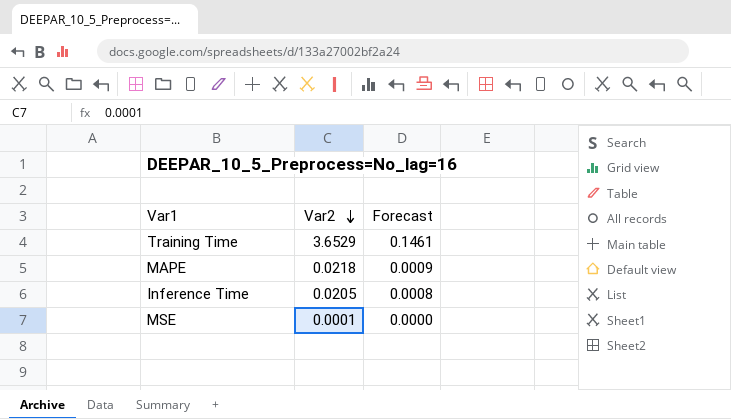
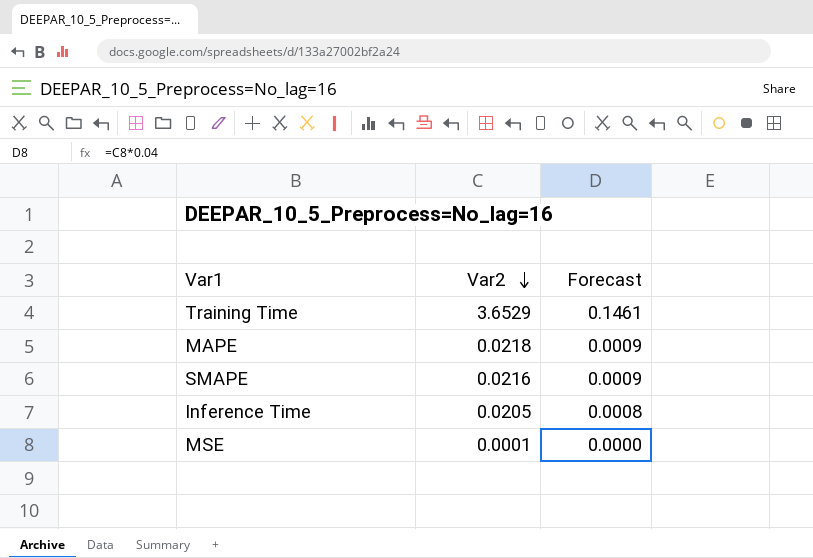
row SMAPE: none -> 0.0216 | 0.0009

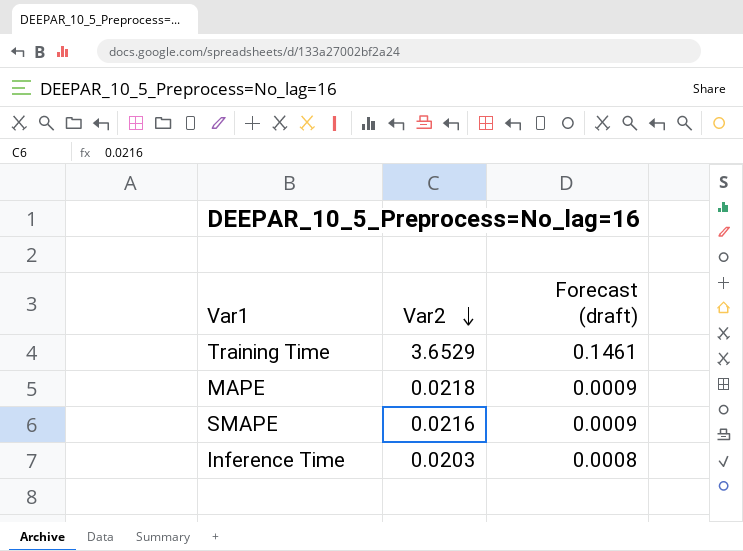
column name: Forecast -> Forecast (draft)
row MSE: 0.0001 | 0.0000 -> none
Inference Time | Var2: 0.0205 -> 0.0203

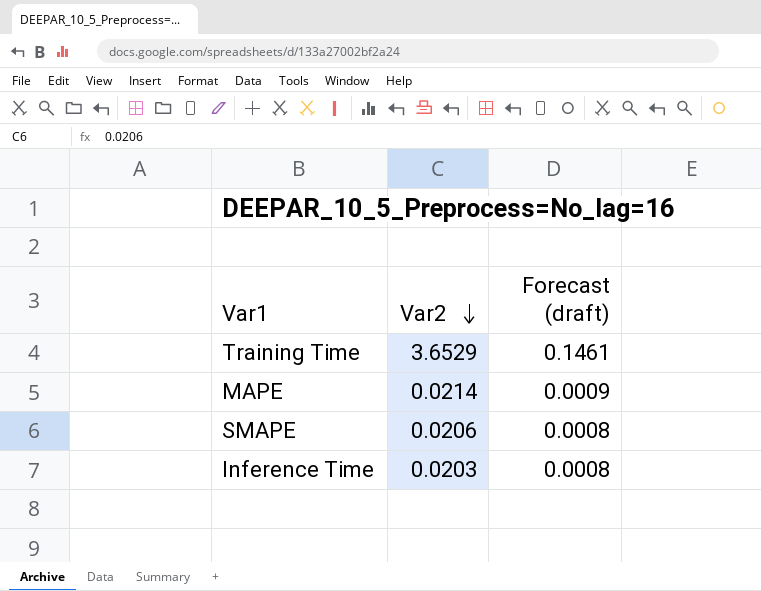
MAPE | Var2: 0.0218 -> 0.0214
SMAPE | Var2: 0.0216 -> 0.0206
SMAPE | Forecast (draft): 0.0009 -> 0.0008

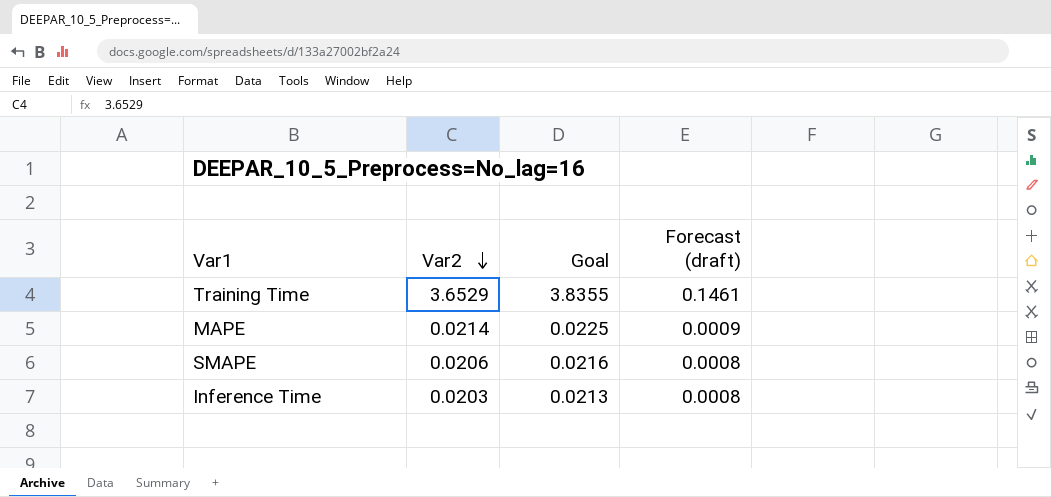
column Goal | formula: none -> [Var2] * 1.05

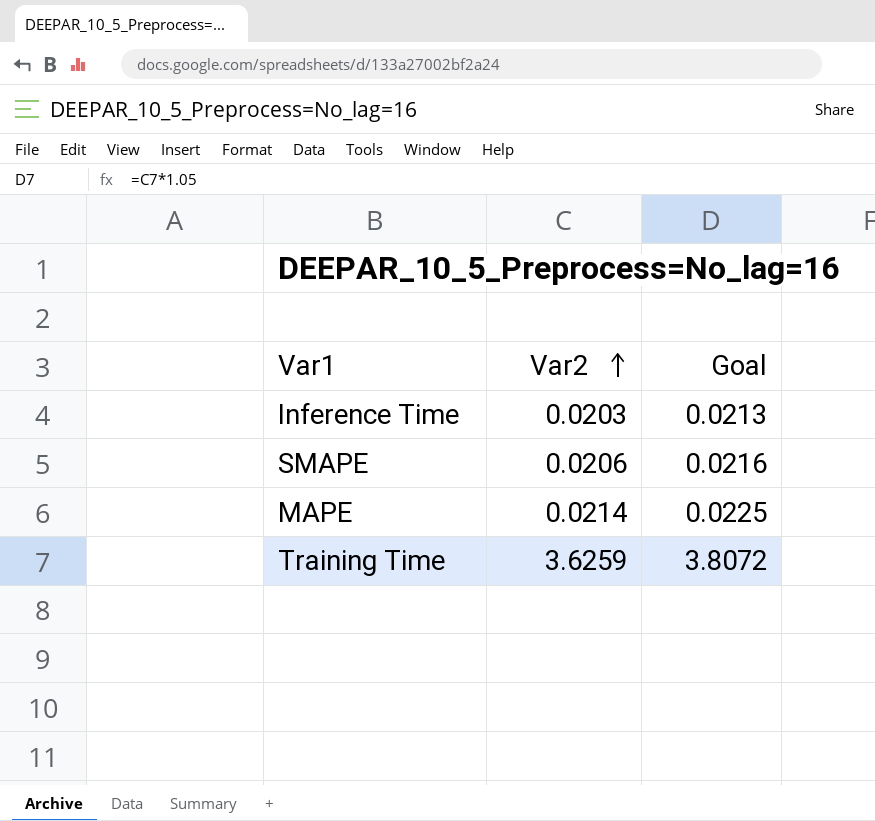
row order: Var2 descending -> Var2 ascending
column Forecast (draft) | formula: [Var2] * 0.04 -> none
Training Time | Var2: 3.6529 -> 3.6259
Training Time | Goal: 3.8355 -> 3.8072

